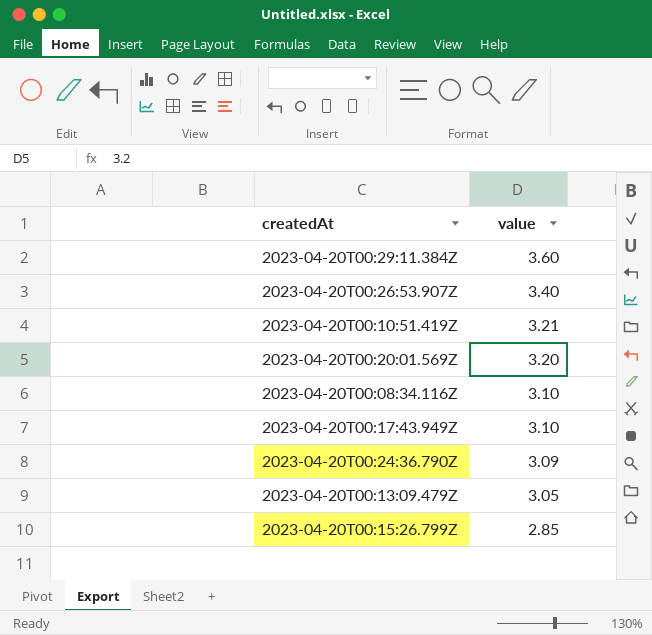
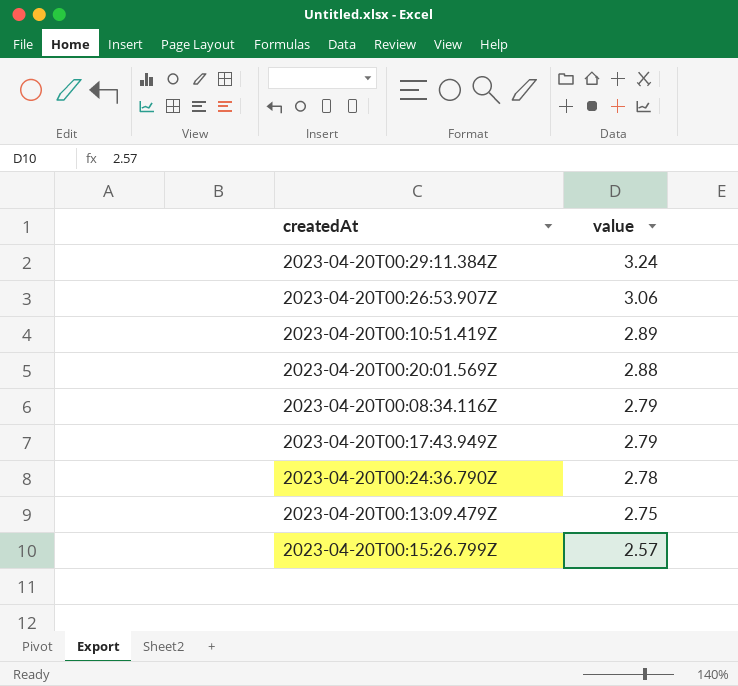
2023-04-20T00:29:11.384Z | value: 3.60 -> 3.24
2023-04-20T00:26:53.907Z | value: 3.40 -> 3.06
2023-04-20T00:10:51.419Z | value: 3.21 -> 2.89
2023-04-20T00:20:01.569Z | value: 3.20 -> 2.88
2023-04-20T00:08:34.116Z | value: 3.10 -> 2.79
2023-04-20T00:17:43.949Z | value: 3.10 -> 2.79
2023-04-20T00:24:36.790Z | value: 3.09 -> 2.78
2023-04-20T00:13:09.479Z | value: 3.05 -> 2.75
2023-04-20T00:15:26.799Z | value: 2.85 -> 2.57

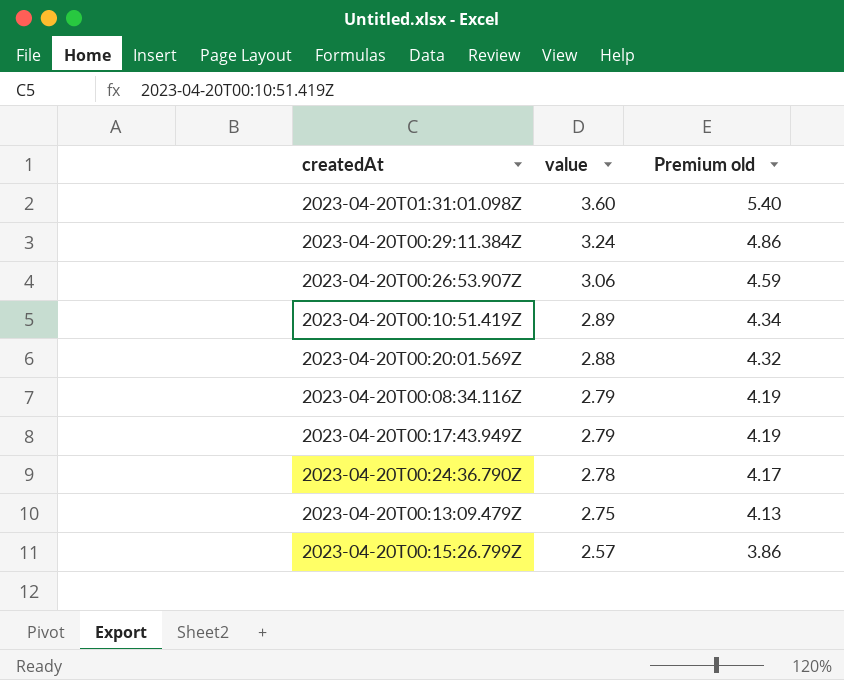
column Premium old | formula: none -> [value] * 1.5
row 2023-04-20T01:31:01.098Z: none -> 3.60 | 5.40

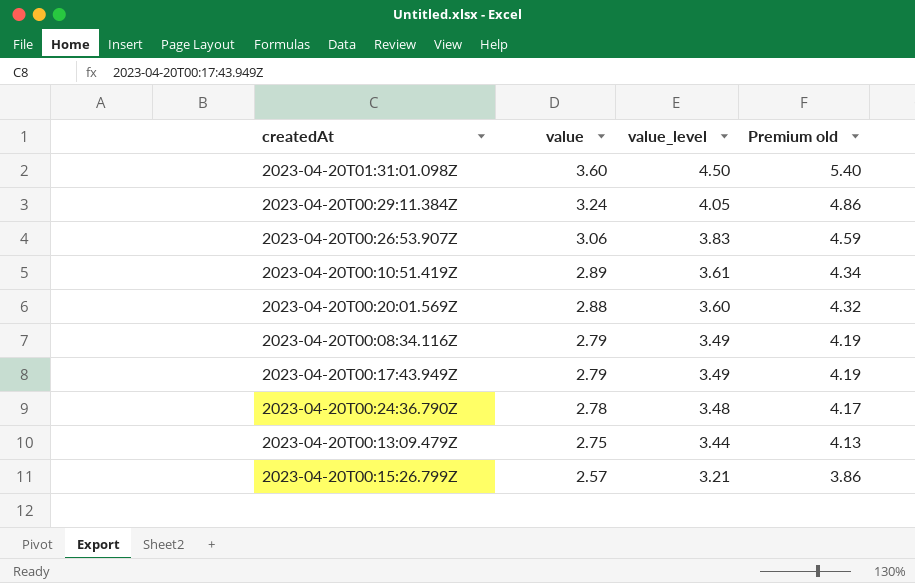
column value_level | formula: none -> [value] * 1.25

